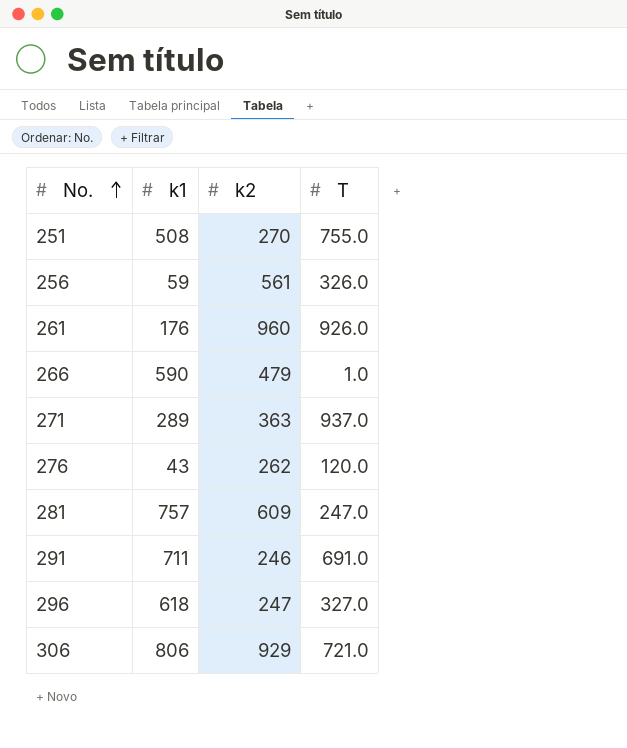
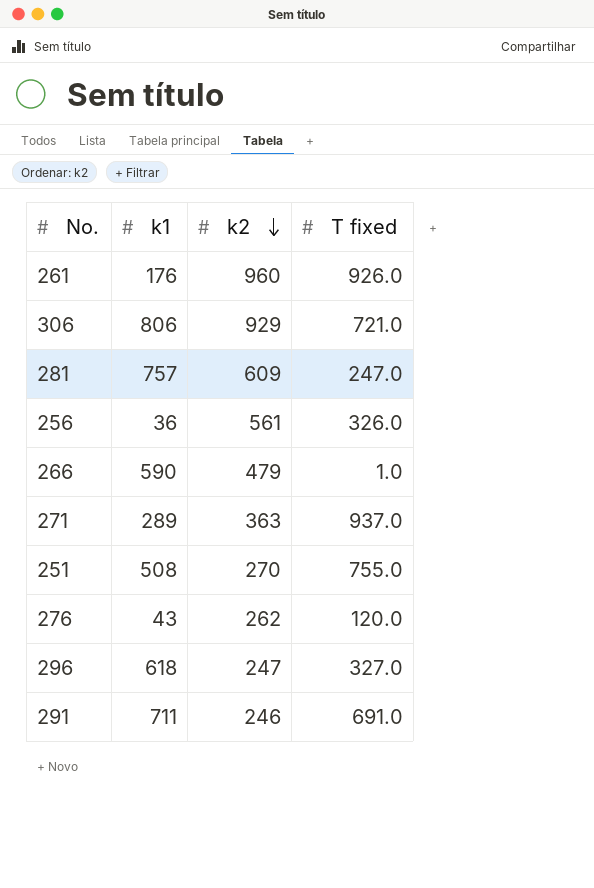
row order: No. ascending -> k2 descending
column name: T -> T fixed
256 | k1: 59 -> 36

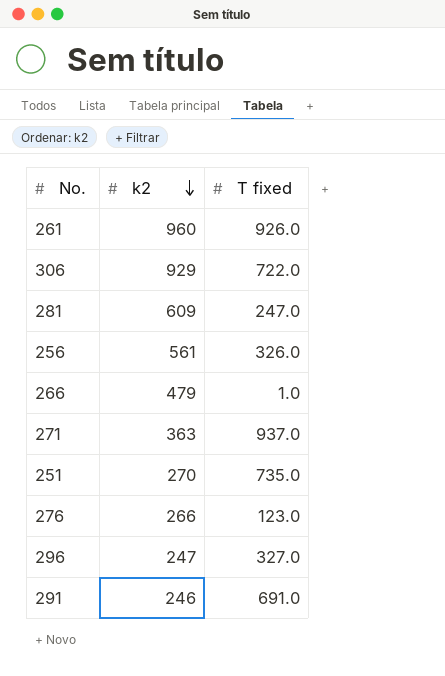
column k1 | position: 2 -> none
306 | T fixed: 721.0 -> 722.0
251 | T fixed: 755.0 -> 735.0
276 | k2: 262 -> 266
276 | T fixed: 120.0 -> 123.0

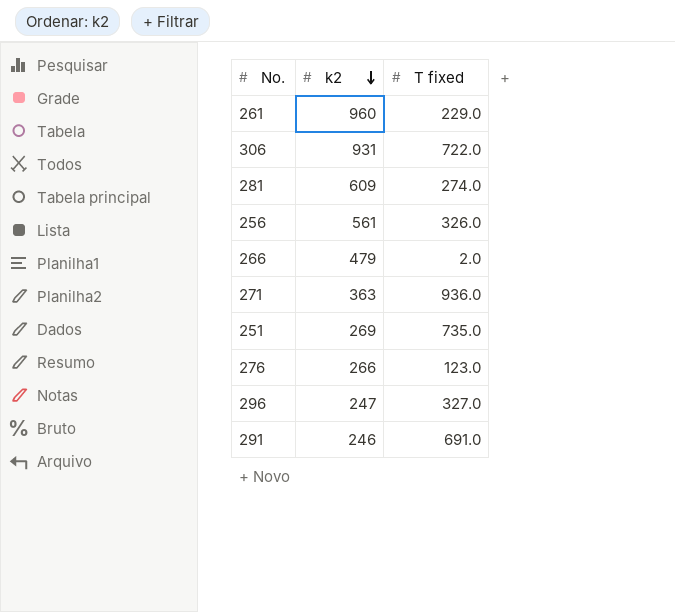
261 | T fixed: 926.0 -> 229.0
306 | k2: 929 -> 931
281 | T fixed: 247.0 -> 274.0
266 | T fixed: 1.0 -> 2.0
271 | T fixed: 937.0 -> 936.0
251 | k2: 270 -> 269

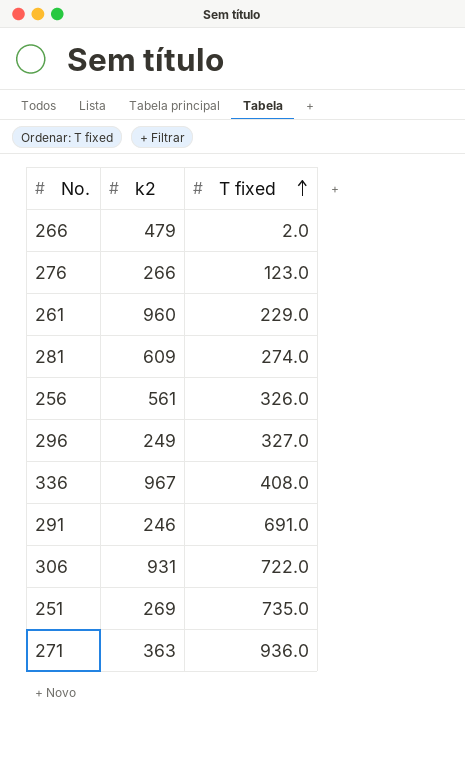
row order: k2 descending -> T fixed ascending
296 | k2: 247 -> 249
row 336: none -> 967 | 408.0

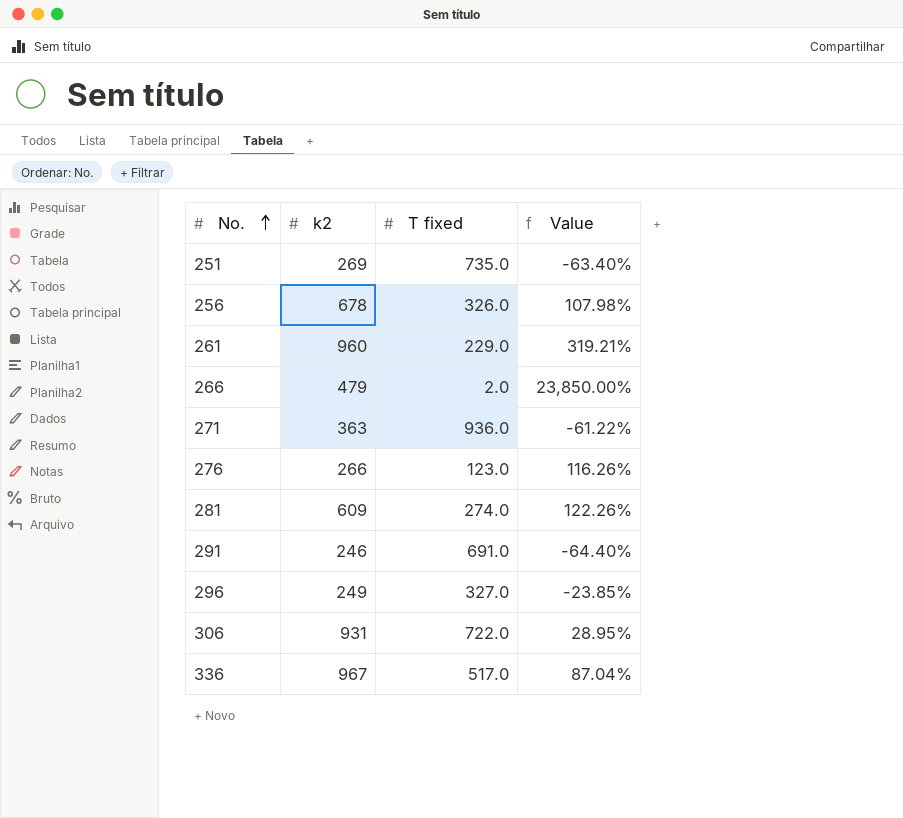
row order: T fixed ascending -> No. ascending
column Value | formula: none -> ([k2] - [T fixed]) / [T fixed]
256 | k2: 561 -> 678
336 | T fixed: 408.0 -> 517.0

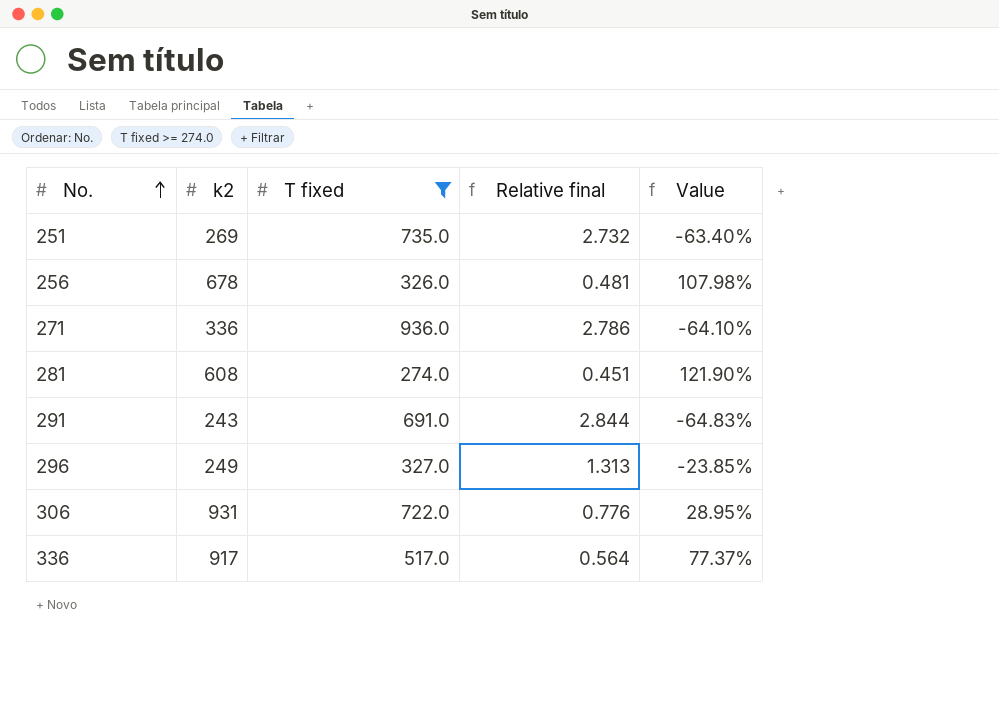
filter: none -> T fixed >= 274.0
column Relative final | formula: none -> [T fixed] / [k2]
271 | k2: 363 -> 336
271 | Value: -61.22% -> -64.10%
281 | k2: 609 -> 608
281 | Value: 122.26% -> 121.90%
291 | k2: 246 -> 243
291 | Value: -64.40% -> -64.83%
336 | k2: 967 -> 917
336 | Value: 87.04% -> 77.37%

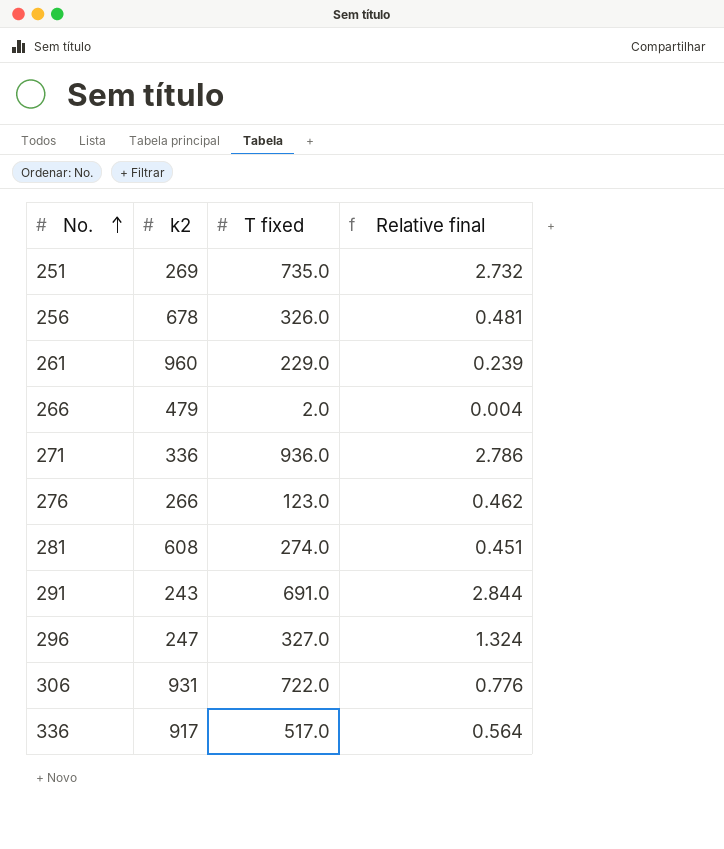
filter: T fixed >= 274.0 -> none
column Value | formula: ([k2] - [T fixed]) / [T fixed] -> none
296 | k2: 249 -> 247
296 | Relative final: 1.313 -> 1.324

